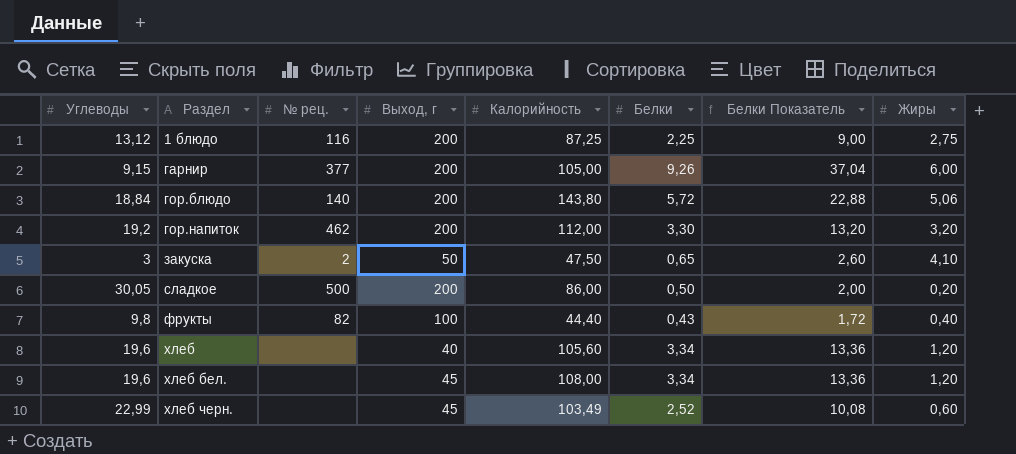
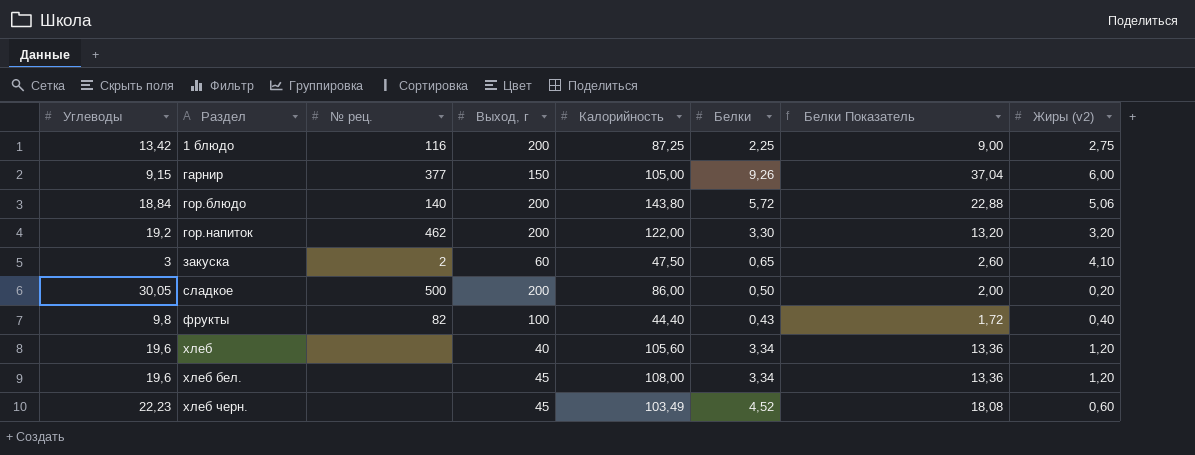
column name: Жиры -> Жиры (v2)
1 блюдо | Углеводы: 13,12 -> 13,42
гарнир | Выход, г: 200 -> 150
гор.напиток | Калорийность: 112,00 -> 122,00
закуска | Выход, г: 50 -> 60
хлеб черн. | Углеводы: 22,99 -> 22,23
хлеб черн. | Белки: 2,52 -> 4,52
хлеб черн. | Белки Показатель: 10,08 -> 18,08

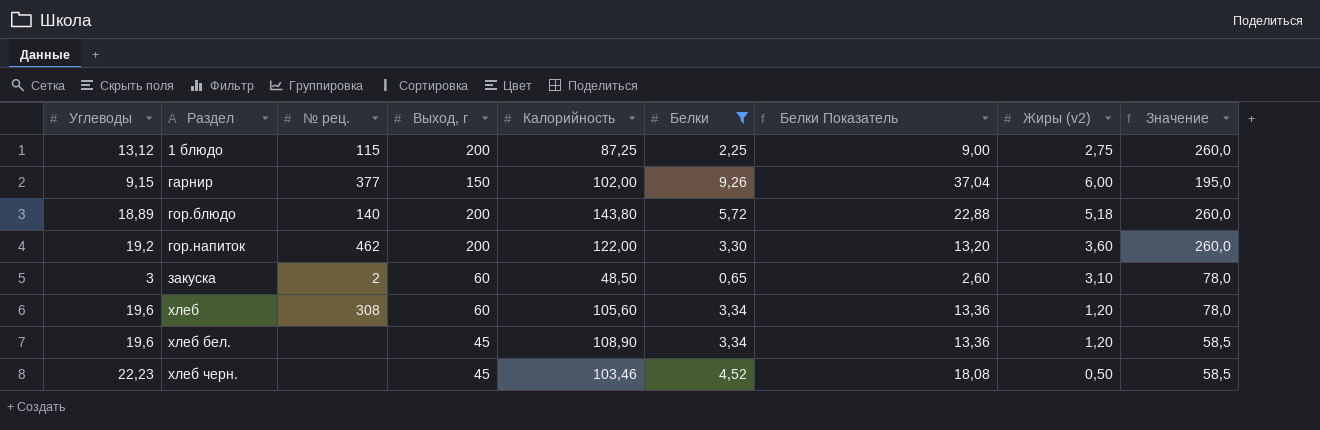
filter: none -> Белки >= 0,65
column Значение | formula: none -> [Выход, г] * 1,3
1 блюдо | Углеводы: 13,42 -> 13,12
1 блюдо | № рец.: 116 -> 115
гарнир | Калорийность: 105,00 -> 102,00
гор.блюдо | Углеводы: 18,84 -> 18,89
гор.блюдо | Жиры (v2): 5,06 -> 5,18
гор.напиток | Жиры (v2): 3,20 -> 3,60
закуска | Калорийность: 47,50 -> 48,50
закуска | Жиры (v2): 4,10 -> 3,10
хлеб | № рец.: none -> 308
хлеб | Выход, г: 40 -> 60
хлеб бел. | Калорийность: 108,00 -> 108,90
хлеб черн. | Калорийность: 103,49 -> 103,46
хлеб черн. | Жиры (v2): 0,60 -> 0,50

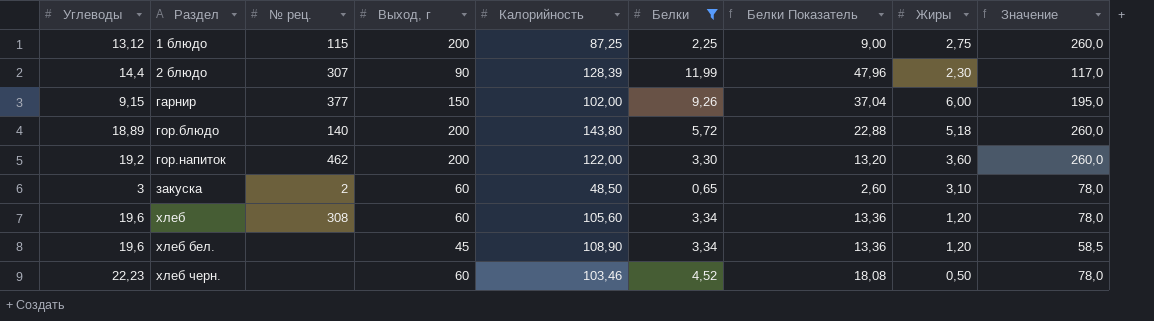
column name: Жиры (v2) -> Жиры
row 2 блюдо: none -> 14,4 | 307 | 90 | 128,39 | 11,99 | 47,96 | 2,30 | 117,0
хлеб черн. | Выход, г: 45 -> 60
хлеб черн. | Значение: 58,5 -> 78,0

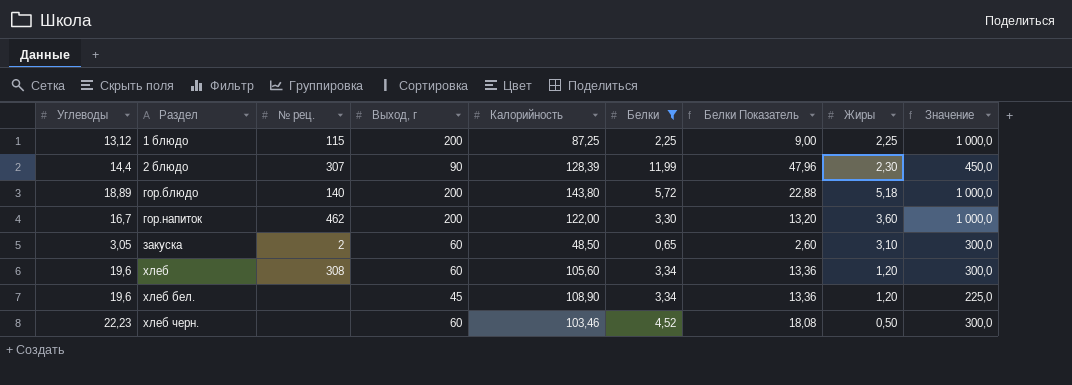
column Значение | formula: [Выход, г] * 1,3 -> [Выход, г] * 5
row гарнир: 9,15 | 377 | 150 | 102,00 | 9,26 | 37,04 | 6,00 | 195,0 -> none
1 блюдо | Жиры: 2,75 -> 2,25
гор.напиток | Углеводы: 19,2 -> 16,7
закуска | Углеводы: 3 -> 3,05

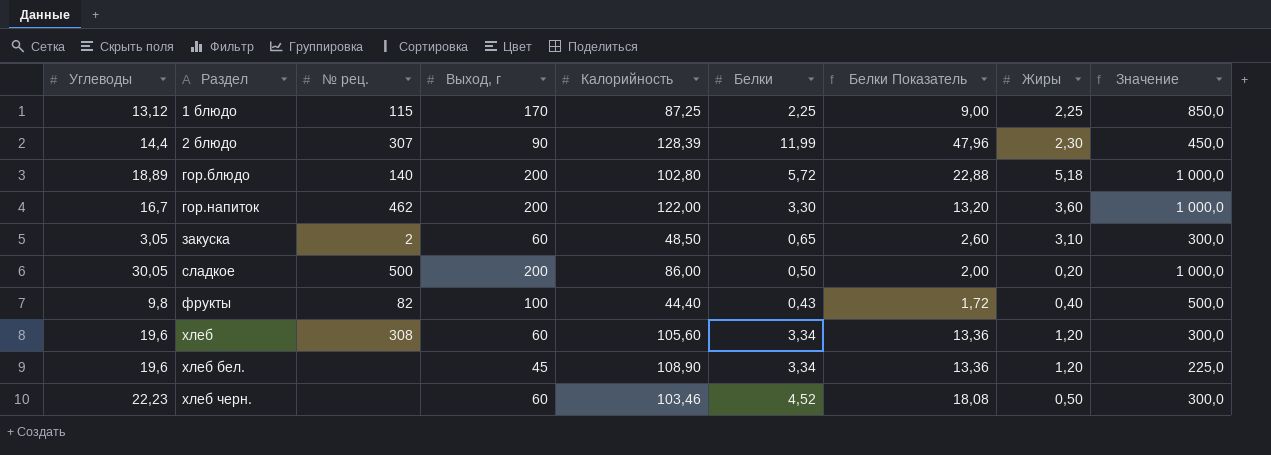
filter: Белки >= 0,65 -> none
1 блюдо | Выход, г: 200 -> 170
1 блюдо | Значение: 1 000,0 -> 850,0
гор.блюдо | Калорийность: 143,80 -> 102,80

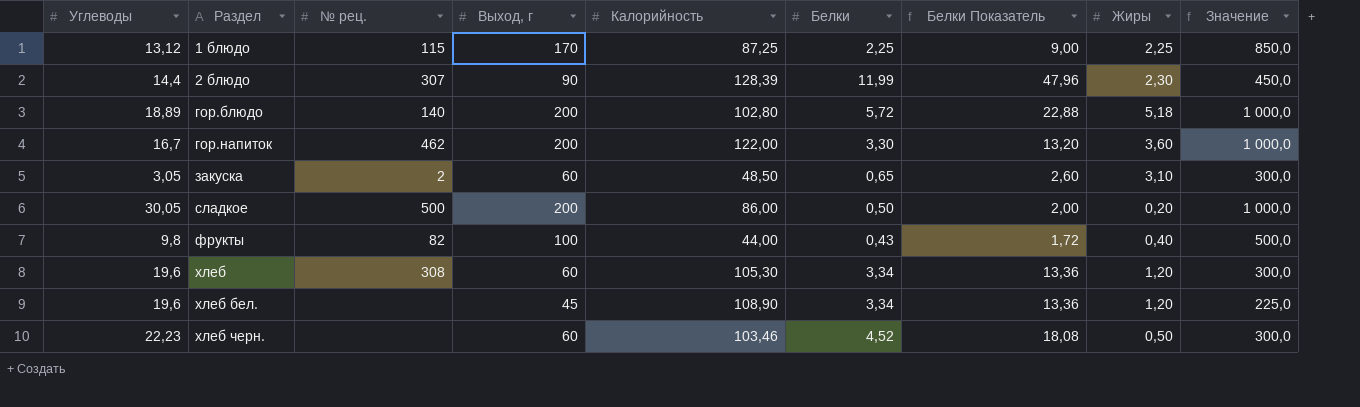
фрукты | Калорийность: 44,40 -> 44,00
хлеб | Калорийность: 105,60 -> 105,30

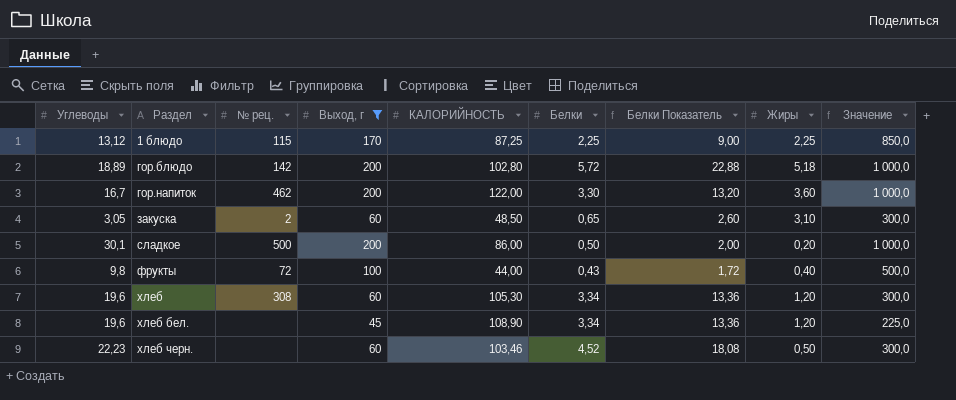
filter: none -> Выход, г != 90
column name: Калорийность -> КАЛОРИЙНОСТЬ
гор.блюдо | № рец.: 140 -> 142
сладкое | Углеводы: 30,05 -> 30,1
фрукты | № рец.: 82 -> 72

